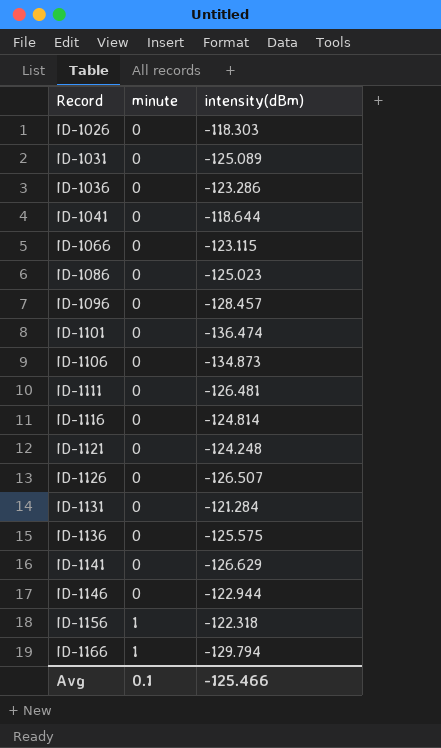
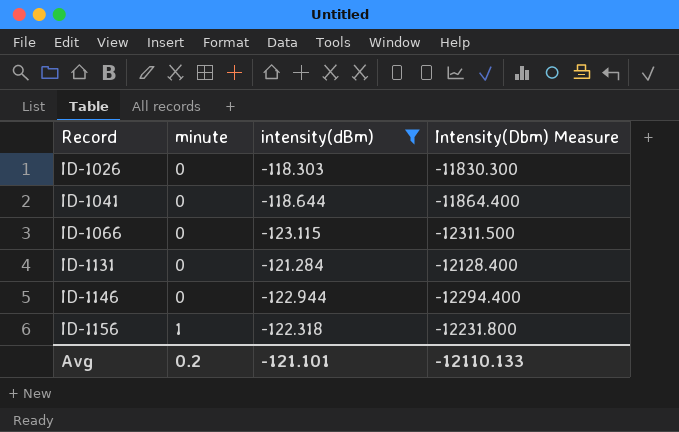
filter: none -> intensity(dBm) >= -123.115
column Intensity(Dbm) Measure | formula: none -> [intensity(dBm)] * 100
Avg | minute: 0.1 -> 0.2
Avg | intensity(dBm): -125.466 -> -121.101

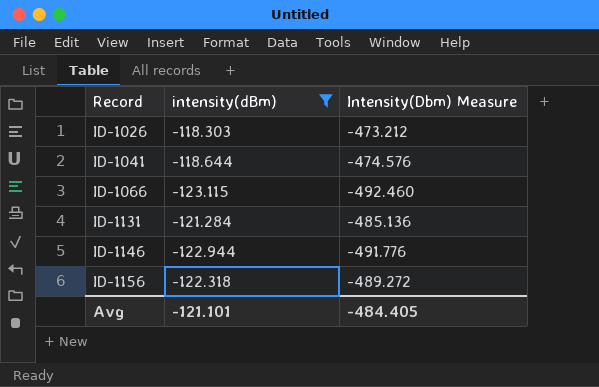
column minute | position: 2 -> none
column Intensity(Dbm) Measure | formula: [intensity(dBm)] * 100 -> [intensity(dBm)] * 4
Avg | Intensity(Dbm) Measure: -12110.133 -> -484.405

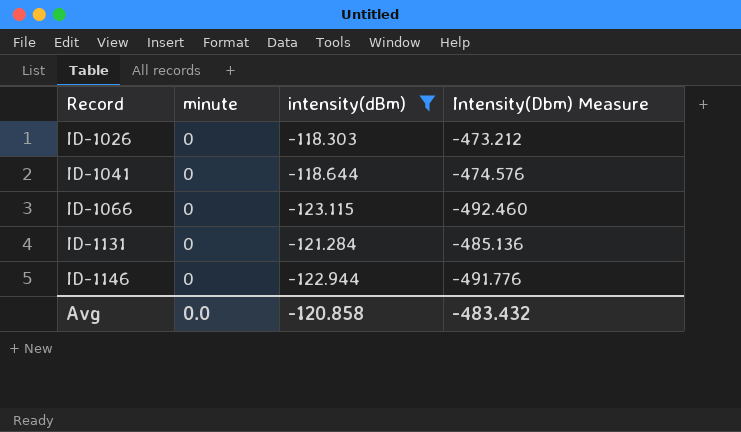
column minute | position: none -> 2
row ID-1156: -122.318 | -489.272 -> none
Avg | intensity(dBm): -121.101 -> -120.858
Avg | Intensity(Dbm) Measure: -484.405 -> -483.432

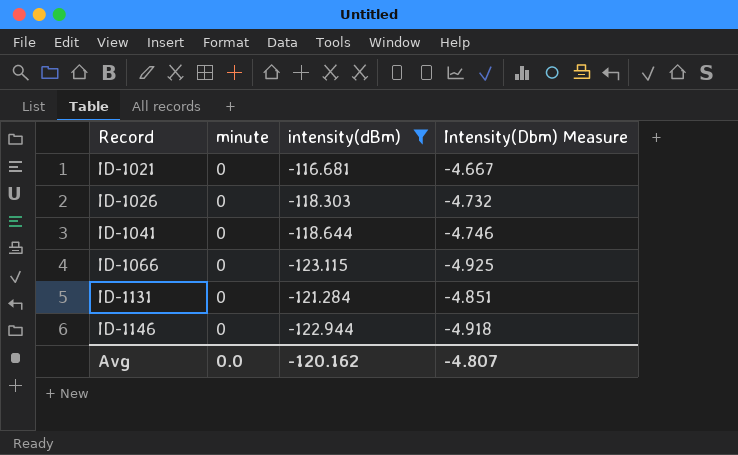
column Intensity(Dbm) Measure | formula: [intensity(dBm)] * 4 -> [intensity(dBm)] * 0.04
row ID-1021: none -> 0 | -116.681 | -4.667
Avg | intensity(dBm): -120.858 -> -120.162
Avg | Intensity(Dbm) Measure: -483.432 -> -4.807

